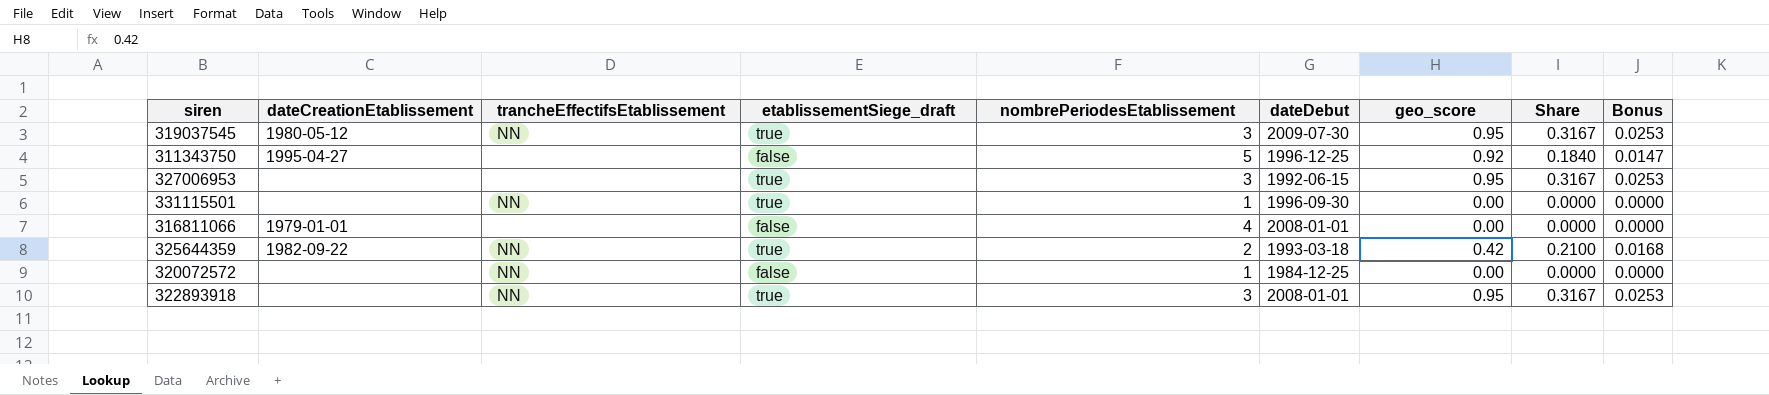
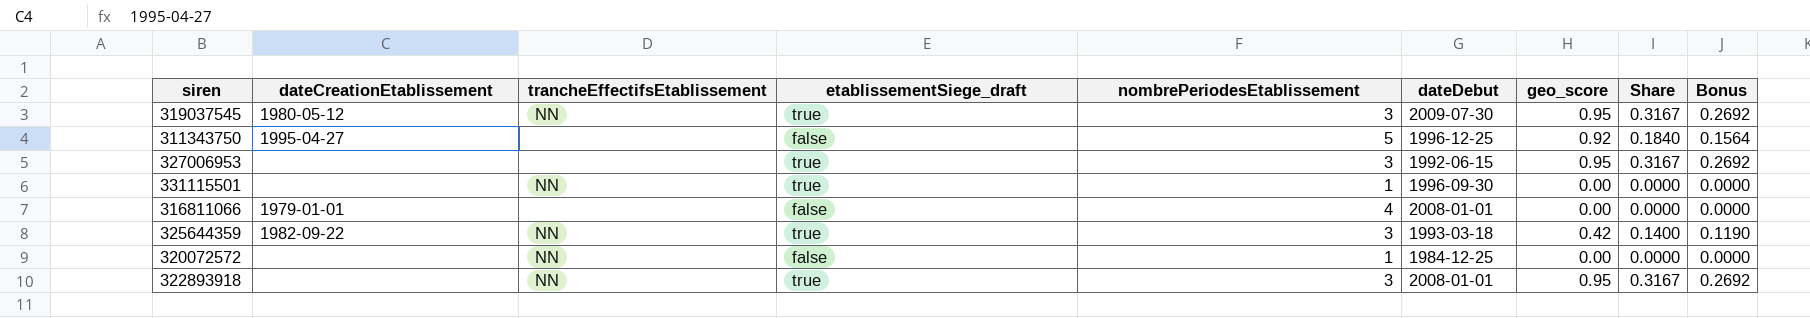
column Bonus | formula: [Share] * 0.08 -> [Share] * 0.85
325644359 | nombrePeriodesEtablissement: 2 -> 3
325644359 | Share: 0.2100 -> 0.1400

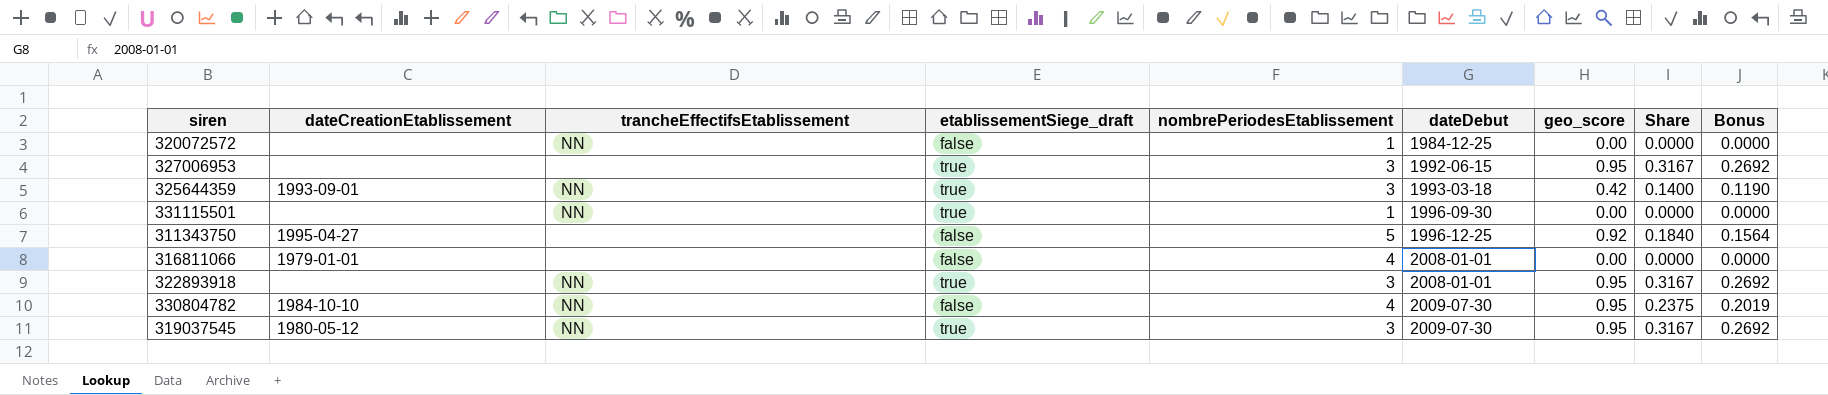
row order: none -> dateDebut ascending
325644359 | dateCreationEtablissement: 1982-09-22 -> 1993-09-01
row 330804782: none -> 1984-10-10 | NN | false | 4 | 2009-07-30 | 0.95 | 0.2375 | 0.2019

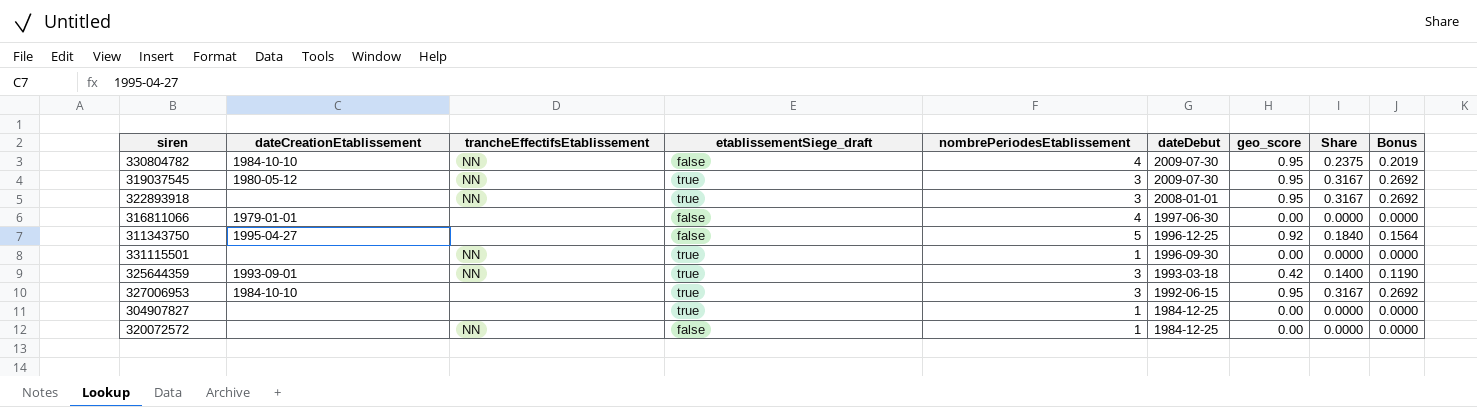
row order: dateDebut ascending -> dateDebut descending
316811066 | dateDebut: 2008-01-01 -> 1997-06-30
327006953 | dateCreationEtablissement: none -> 1984-10-10
row 304907827: none -> none | none | true | 1 | 1984-12-25 | 0.00 | 0.0000 | 0.0000

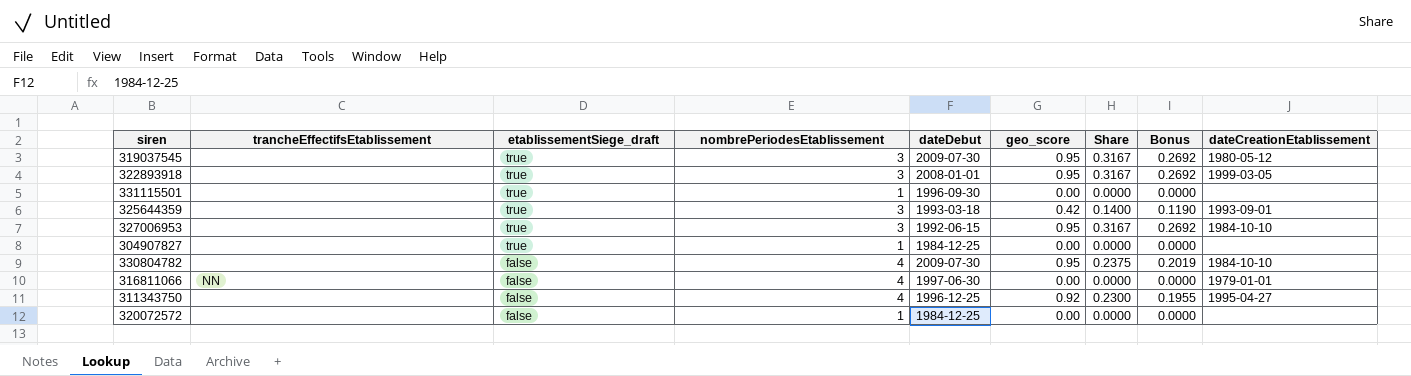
row order: dateDebut descending -> etablissementSiege_draft descending
column dateCreationEtablissement | position: 2 -> 9
319037545 | trancheEffectifsEtablissement: NN -> none
322893918 | trancheEffectifsEtablissement: NN -> none
322893918 | dateCreationEtablissement: none -> 1999-03-05
331115501 | trancheEffectifsEtablissement: NN -> none
325644359 | trancheEffectifsEtablissement: NN -> none
330804782 | trancheEffectifsEtablissement: NN -> none
316811066 | trancheEffectifsEtablissement: none -> NN
311343750 | nombrePeriodesEtablissement: 5 -> 4
311343750 | Share: 0.1840 -> 0.2300
311343750 | Bonus: 0.1564 -> 0.1955
320072572 | trancheEffectifsEtablissement: NN -> none

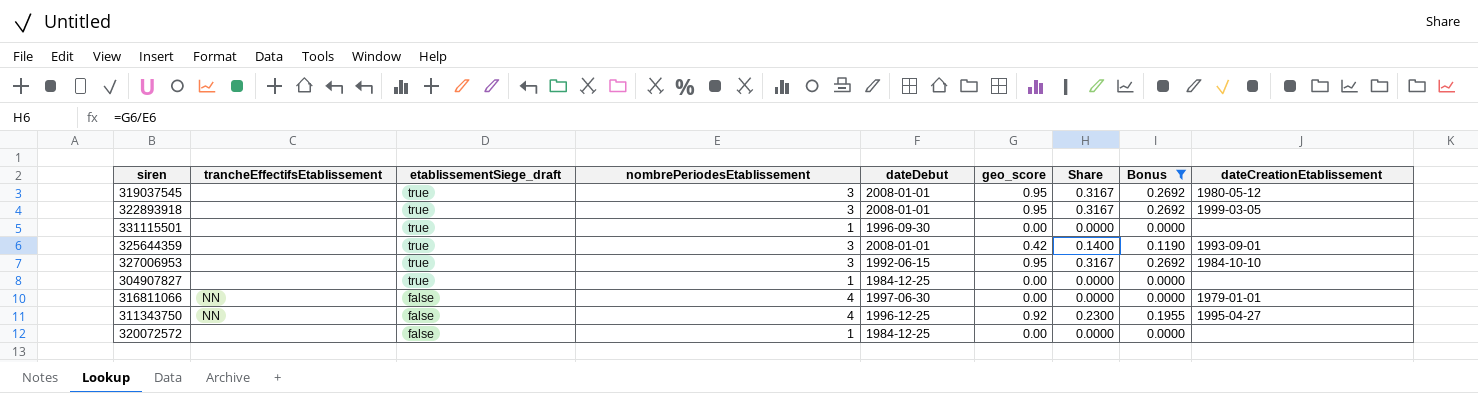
filter: none -> Bonus != 0.2019
319037545 | dateDebut: 2009-07-30 -> 2008-01-01
325644359 | dateDebut: 1993-03-18 -> 2008-01-01
311343750 | trancheEffectifsEtablissement: none -> NN

